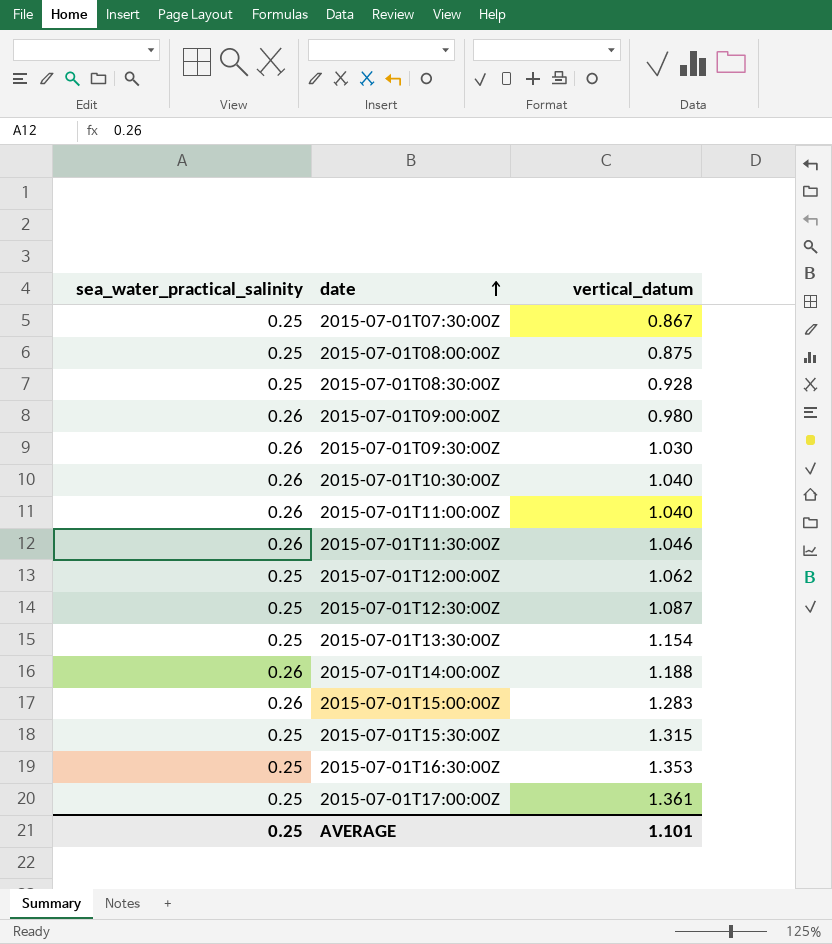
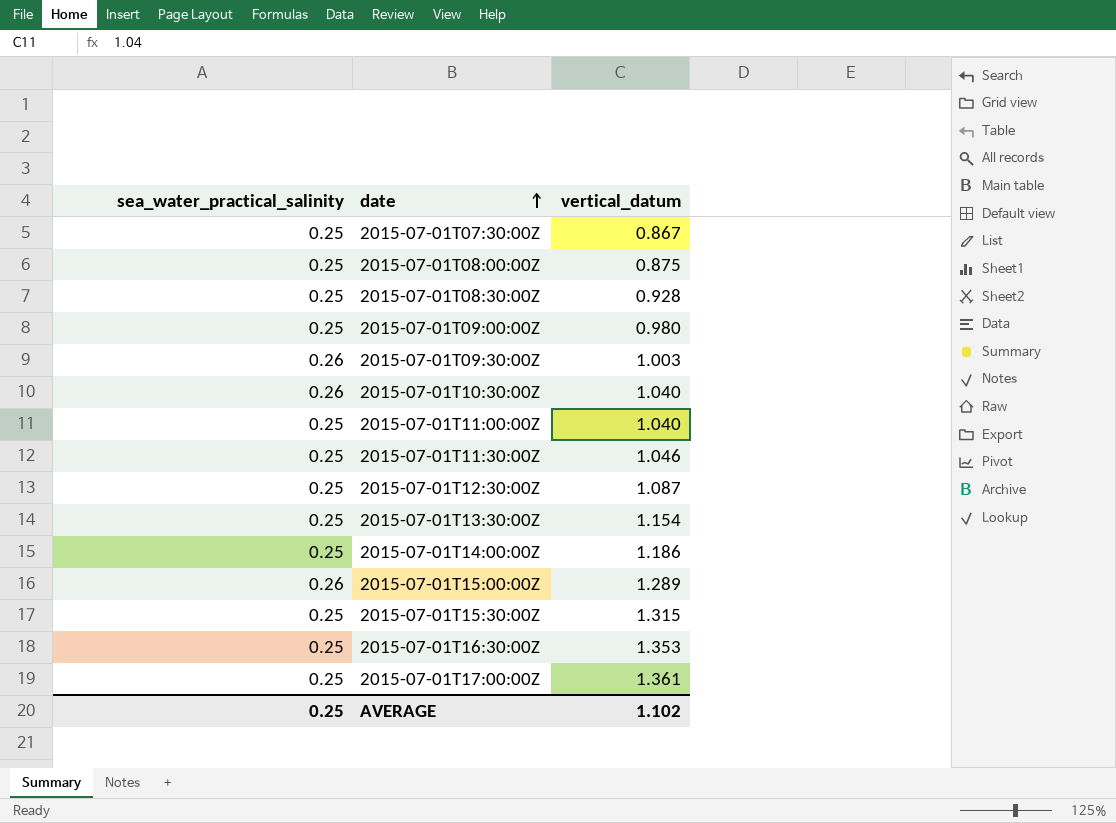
row 2015-07-01T12:00:00Z: 0.25 | 1.062 -> none
2015-07-01T09:00:00Z | sea_water_practical_salinity: 0.26 -> 0.25
2015-07-01T09:30:00Z | vertical_datum: 1.030 -> 1.003
2015-07-01T11:00:00Z | sea_water_practical_salinity: 0.26 -> 0.25
2015-07-01T11:30:00Z | sea_water_practical_salinity: 0.26 -> 0.25
2015-07-01T14:00:00Z | sea_water_practical_salinity: 0.26 -> 0.25
2015-07-01T14:00:00Z | vertical_datum: 1.188 -> 1.186
2015-07-01T15:00:00Z | vertical_datum: 1.283 -> 1.289
AVERAGE | vertical_datum: 1.101 -> 1.102

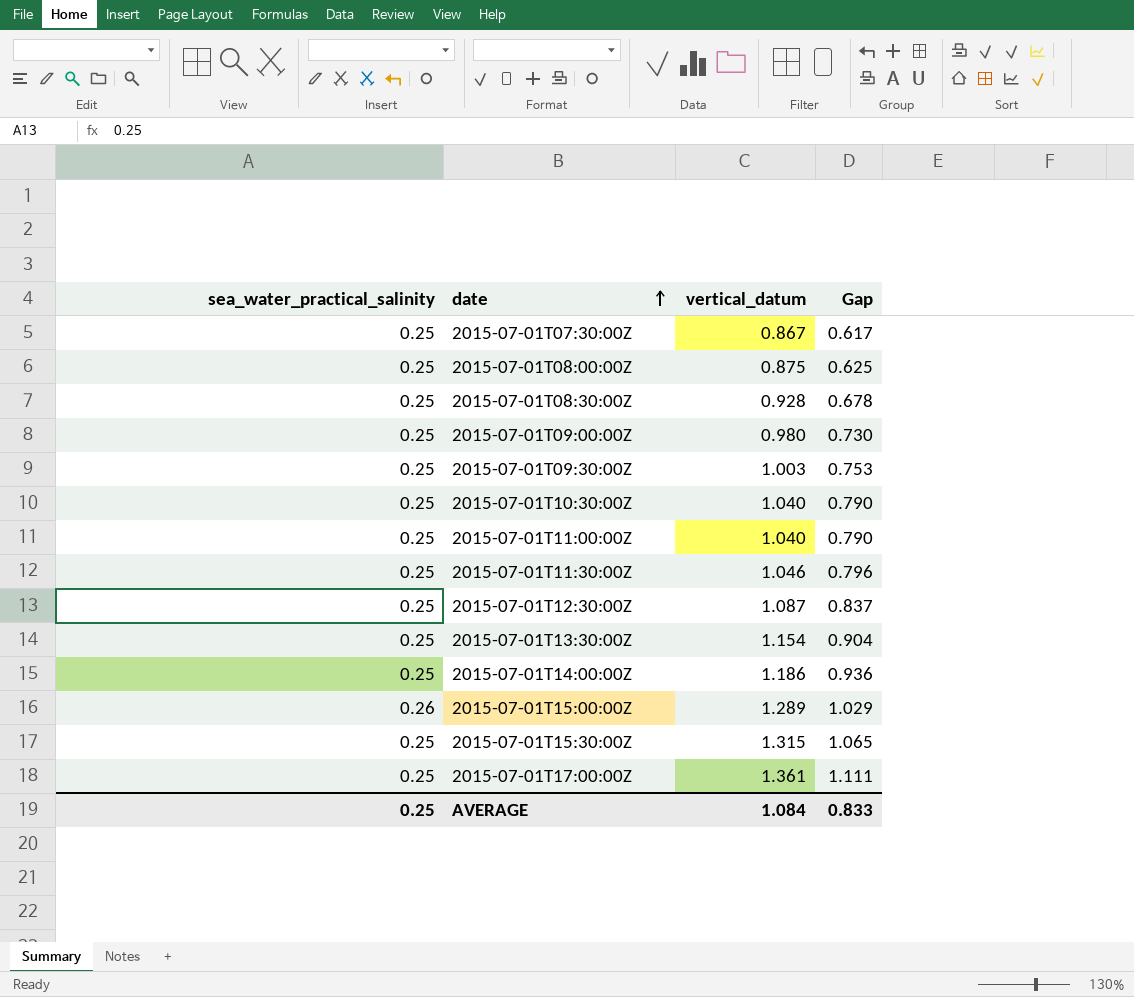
column Gap | formula: none -> [vertical_datum] - [sea_water_practical_salinity]
row 2015-07-01T16:30:00Z: 0.25 | 1.353 -> none
2015-07-01T09:30:00Z | sea_water_practical_salinity: 0.26 -> 0.25
2015-07-01T10:30:00Z | sea_water_practical_salinity: 0.26 -> 0.25
AVERAGE | vertical_datum: 1.102 -> 1.084

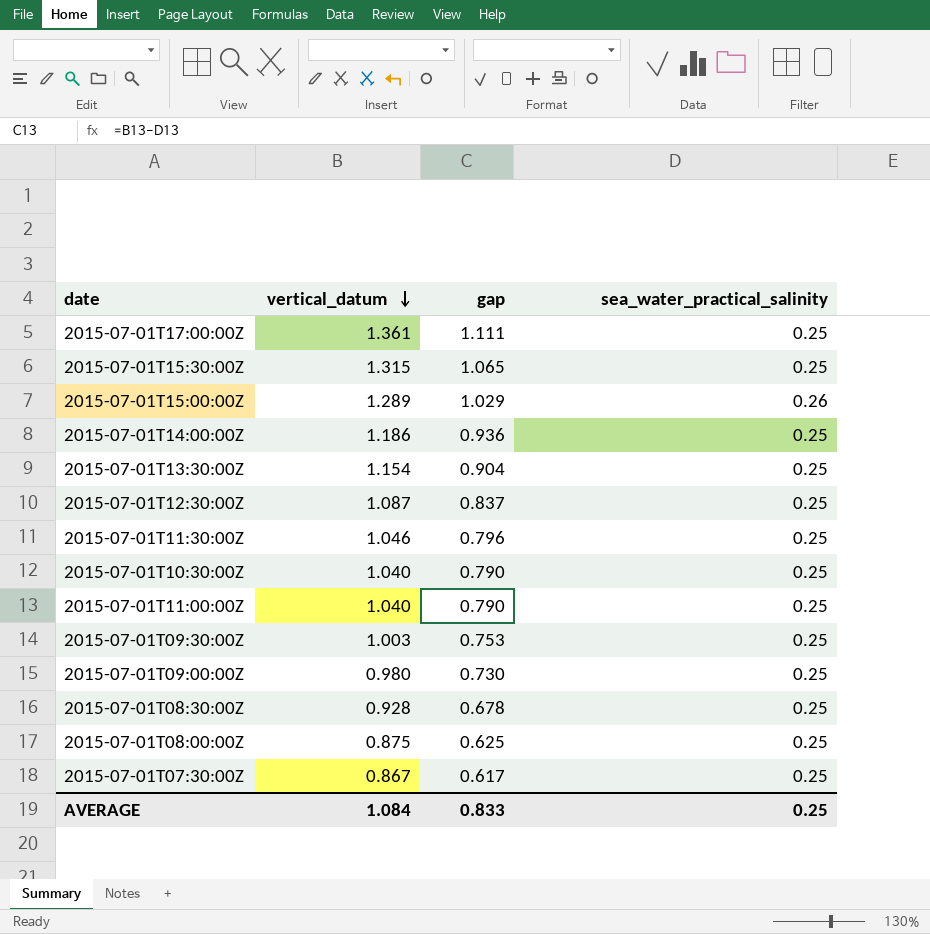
row order: date ascending -> vertical_datum descending
column name: Gap -> gap
column sea_water_practical_salinity | position: 1 -> 4

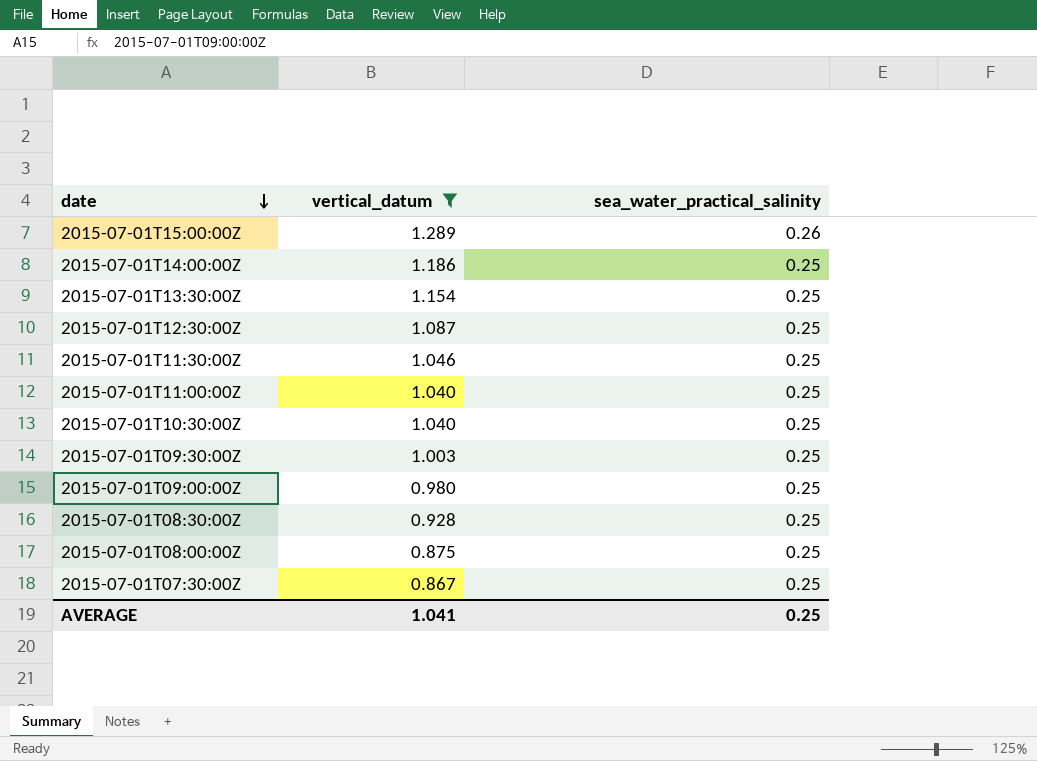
filter: none -> vertical_datum <= 1.289
row order: vertical_datum descending -> date descending
column gap | formula: [vertical_datum] - [sea_water_practical_salinity] -> none
AVERAGE | vertical_datum: 1.084 -> 1.041

